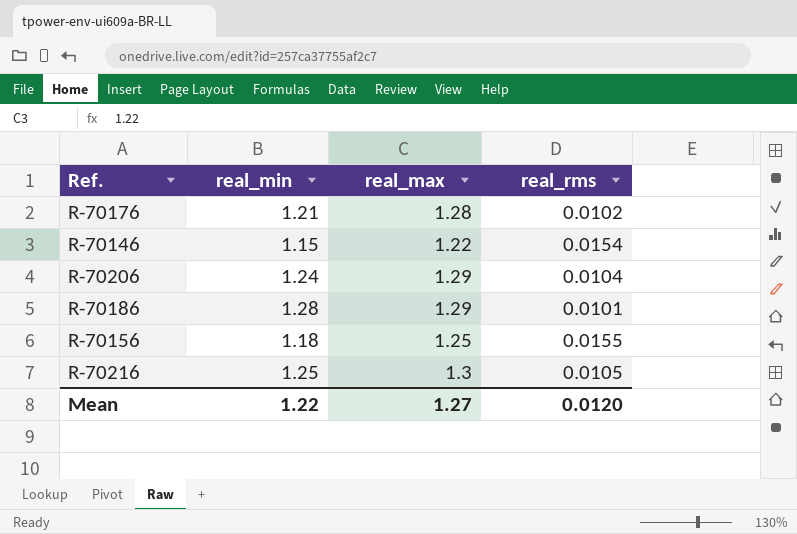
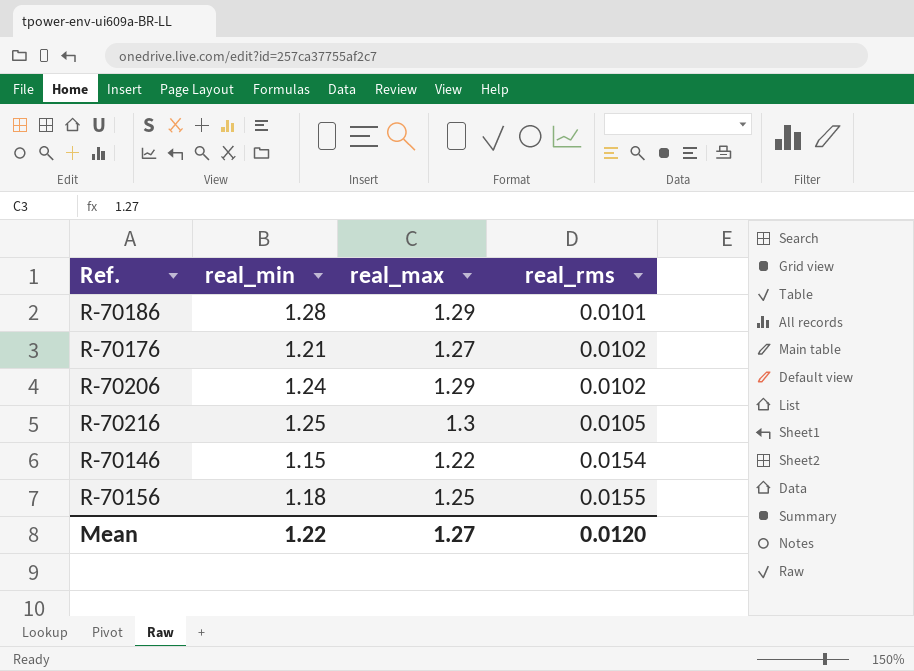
row order: none -> real_rms ascending
R-70176 | real_max: 1.28 -> 1.27
R-70206 | real_rms: 0.0104 -> 0.0102

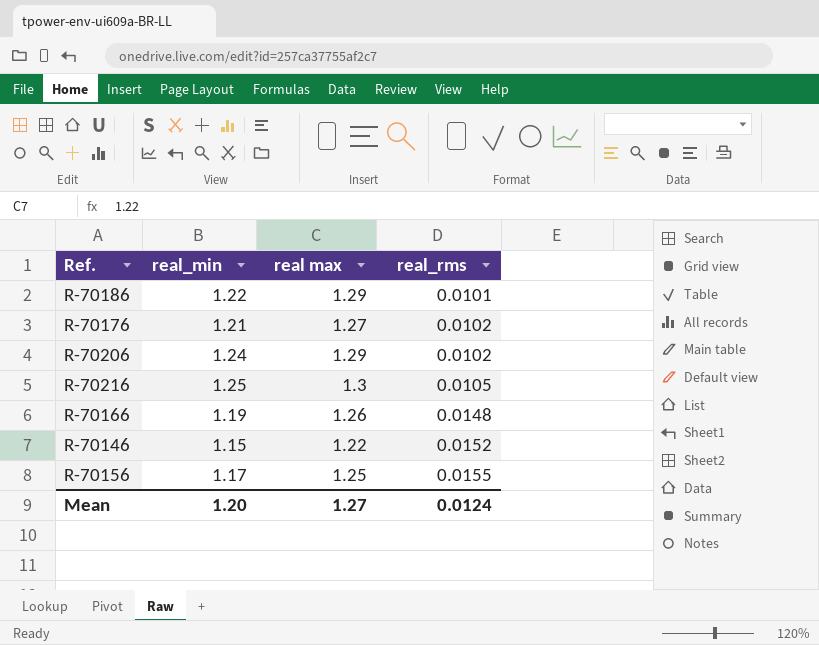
column name: real_max -> real max
R-70186 | real_min: 1.28 -> 1.22
row R-70166: none -> 1.19 | 1.26 | 0.0148
R-70146 | real_rms: 0.0154 -> 0.0152
R-70156 | real_min: 1.18 -> 1.17
Mean | real_min: 1.22 -> 1.20
Mean | real_rms: 0.0120 -> 0.0124

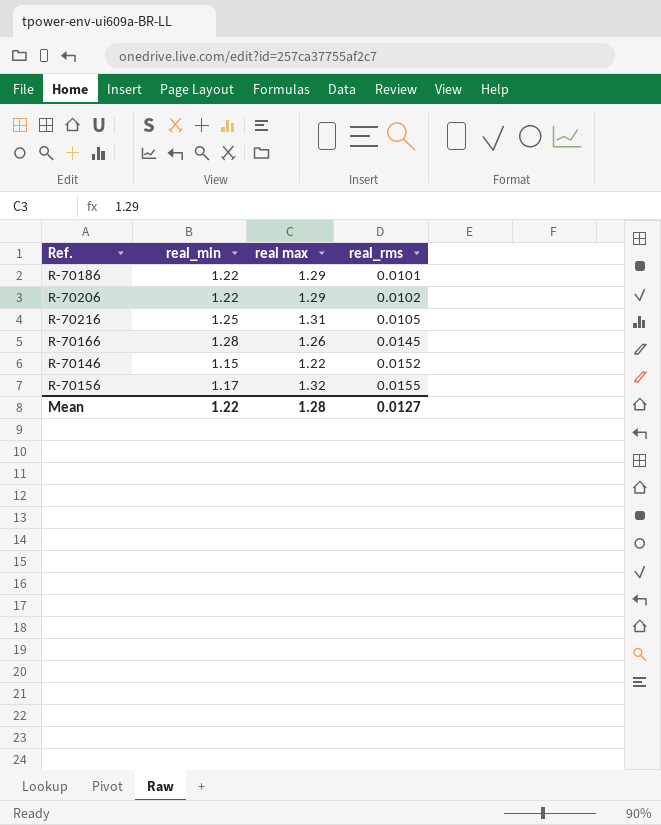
row R-70176: 1.21 | 1.27 | 0.0102 -> none
R-70206 | real_min: 1.24 -> 1.22
R-70216 | real max: 1.3 -> 1.31
R-70166 | real_min: 1.19 -> 1.28
R-70166 | real_rms: 0.0148 -> 0.0145
R-70156 | real max: 1.25 -> 1.32
Mean | real_min: 1.20 -> 1.22
Mean | real max: 1.27 -> 1.28
Mean | real_rms: 0.0124 -> 0.0127

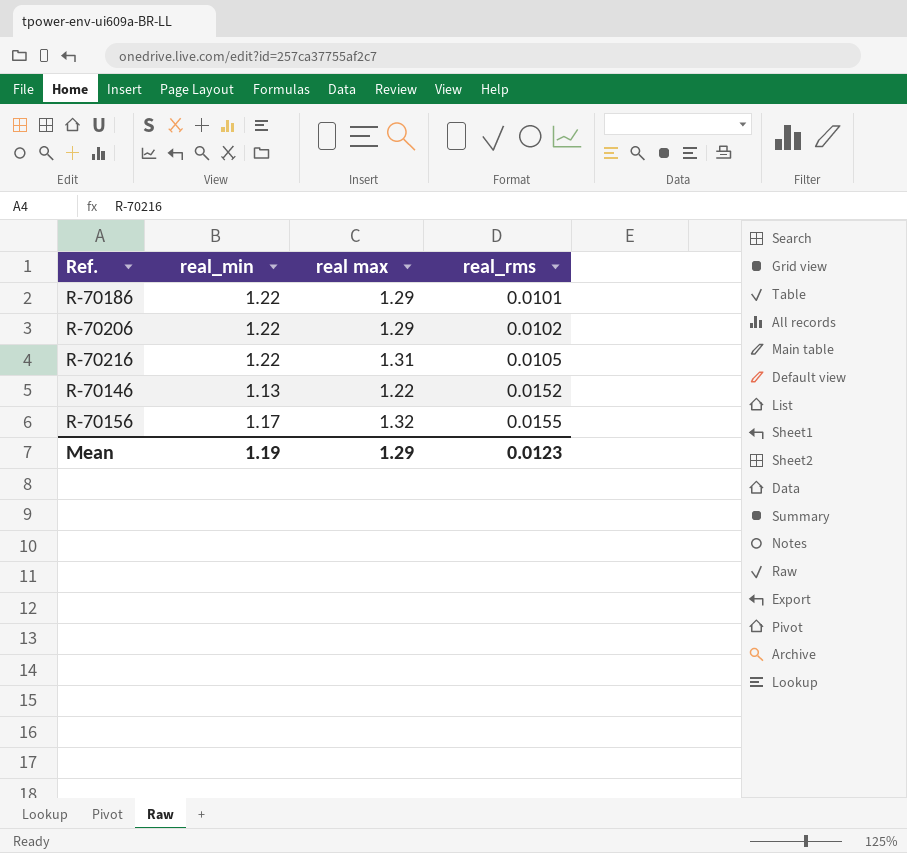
row R-70166: 1.28 | 1.26 | 0.0145 -> none
R-70216 | real_min: 1.25 -> 1.22
R-70146 | real_min: 1.15 -> 1.13
Mean | real_min: 1.22 -> 1.19
Mean | real max: 1.28 -> 1.29
Mean | real_rms: 0.0127 -> 0.0123

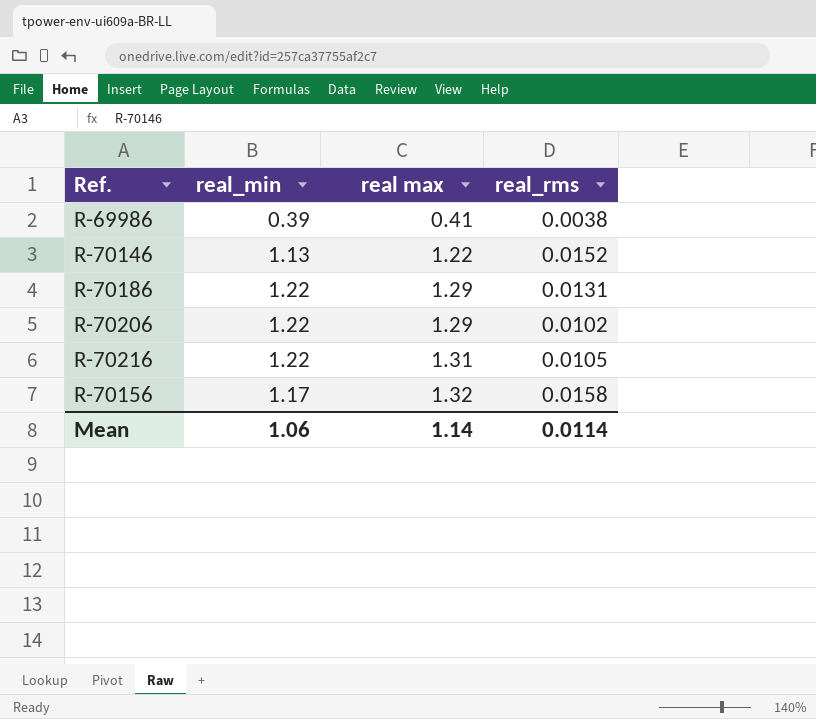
row order: real_rms ascending -> real max ascending
row R-69986: none -> 0.39 | 0.41 | 0.0038
R-70186 | real_rms: 0.0101 -> 0.0131
R-70156 | real_rms: 0.0155 -> 0.0158
Mean | real_min: 1.19 -> 1.06
Mean | real max: 1.29 -> 1.14
Mean | real_rms: 0.0123 -> 0.0114

